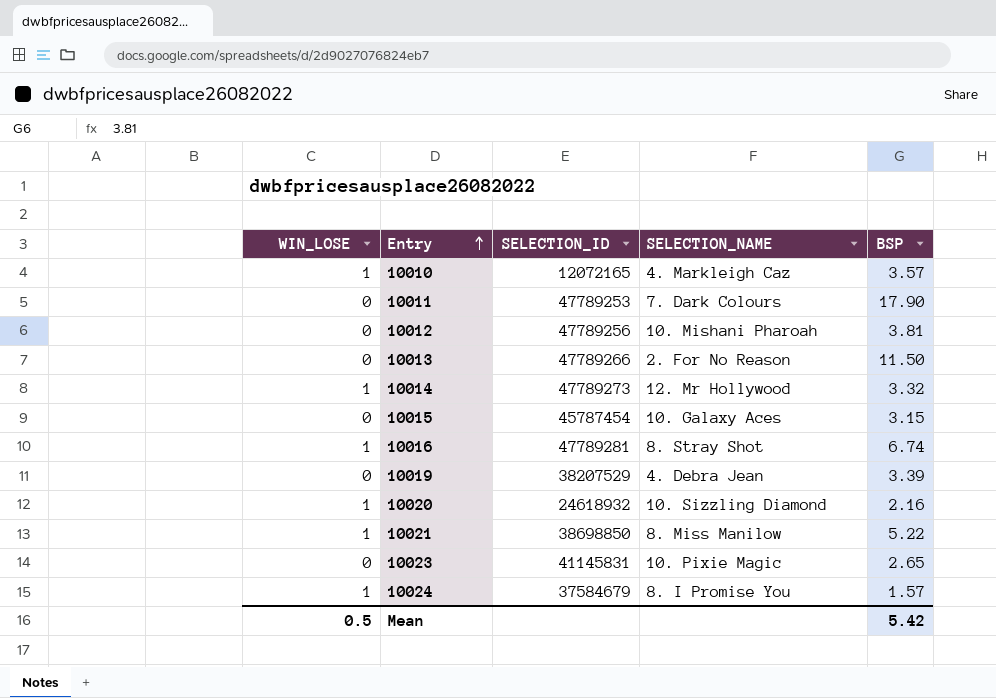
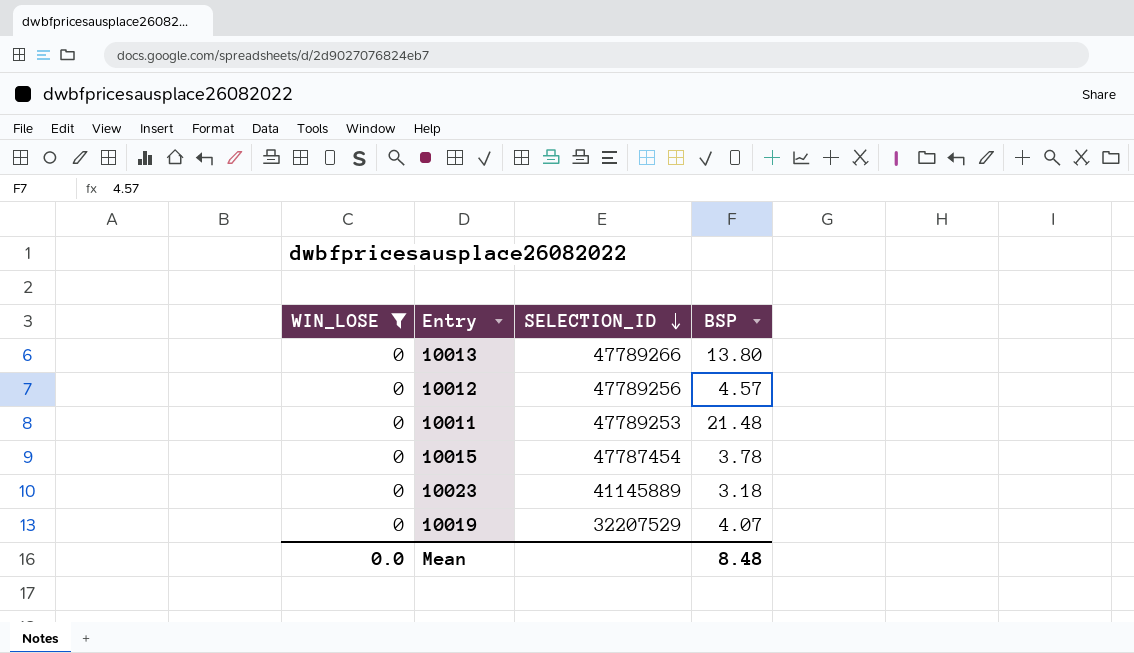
filter: none -> WIN_LOSE = 0
row order: Entry ascending -> SELECTION_ID descending
column SELECTION_NAME | position: 4 -> none
10013 | BSP: 11.50 -> 13.80
10012 | BSP: 3.81 -> 4.57
10011 | BSP: 17.90 -> 21.48
10015 | SELECTION_ID: 45787454 -> 47787454
10015 | BSP: 3.15 -> 3.78
10023 | SELECTION_ID: 41145831 -> 41145889
10023 | BSP: 2.65 -> 3.18
10019 | SELECTION_ID: 38207529 -> 32207529
10019 | BSP: 3.39 -> 4.07
Mean | WIN_LOSE: 0.5 -> 0.0
Mean | BSP: 5.42 -> 8.48

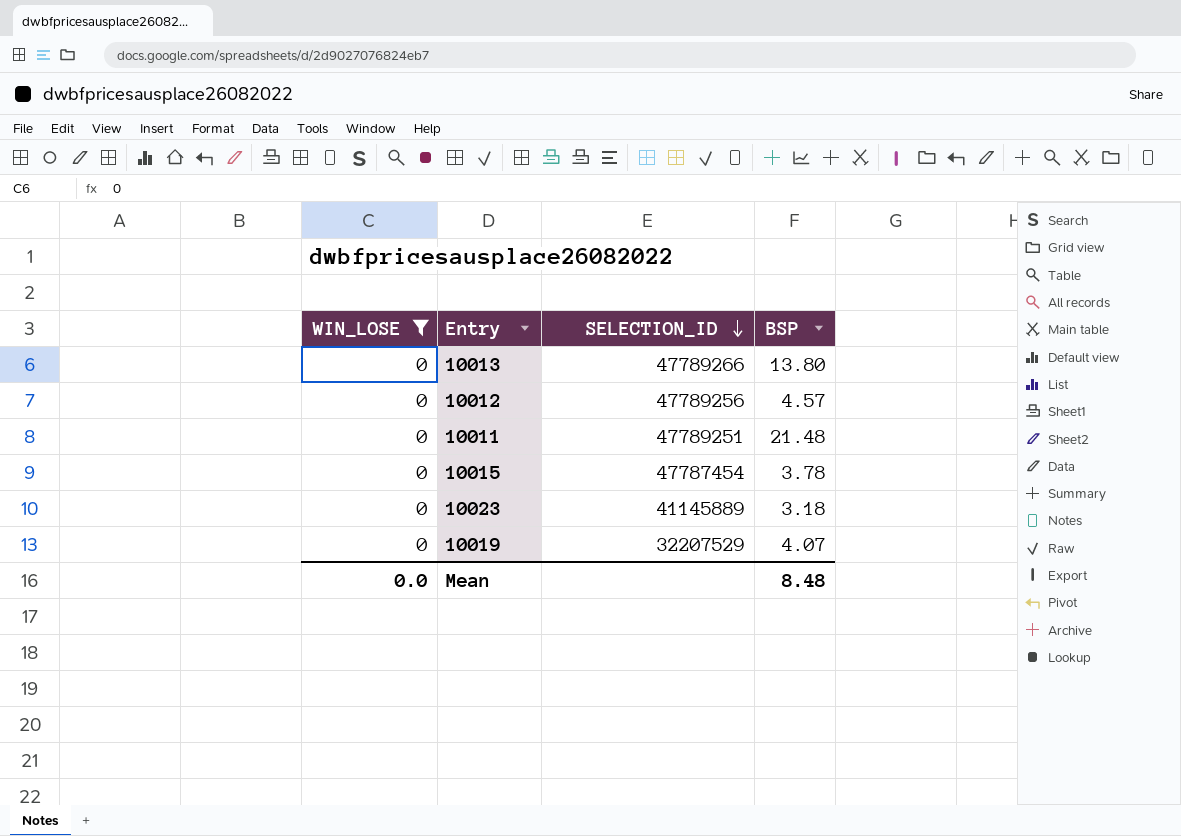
10011 | SELECTION_ID: 47789253 -> 47789251

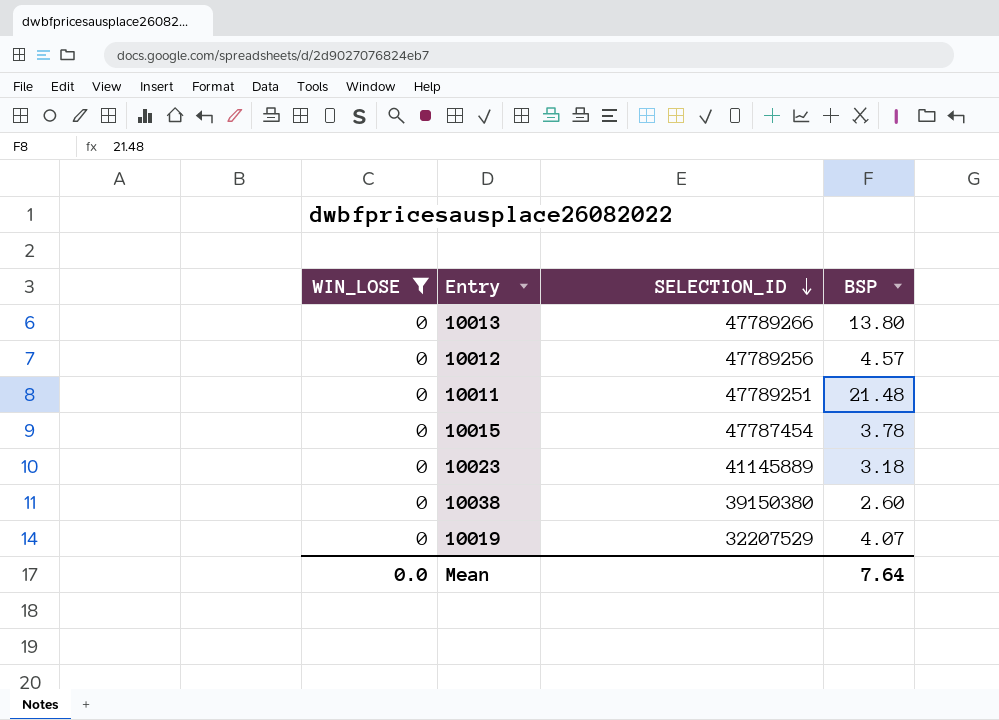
row 10038: none -> 0 | 39150380 | 2.60
Mean | BSP: 8.48 -> 7.64

